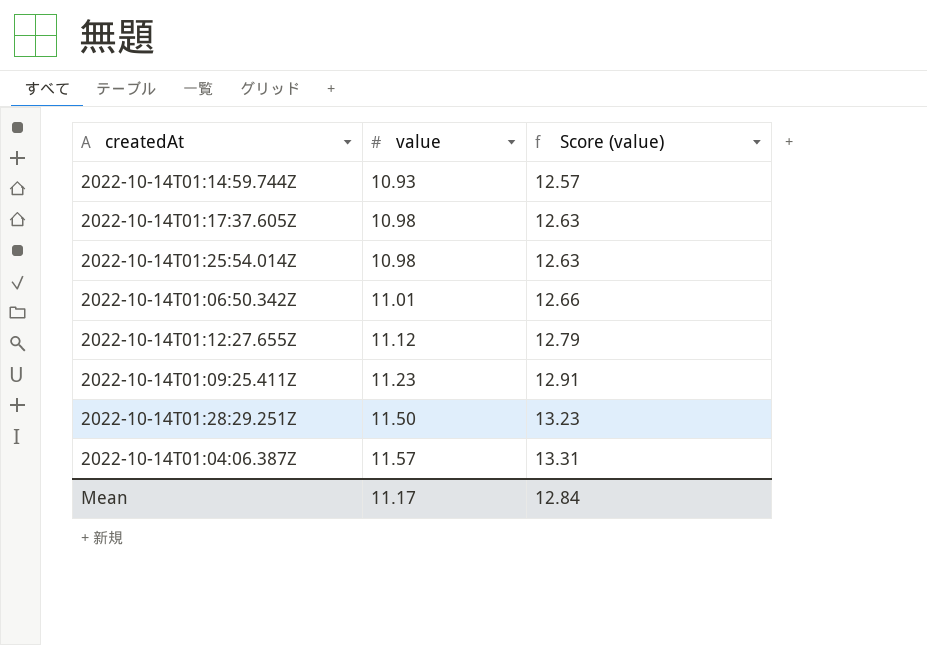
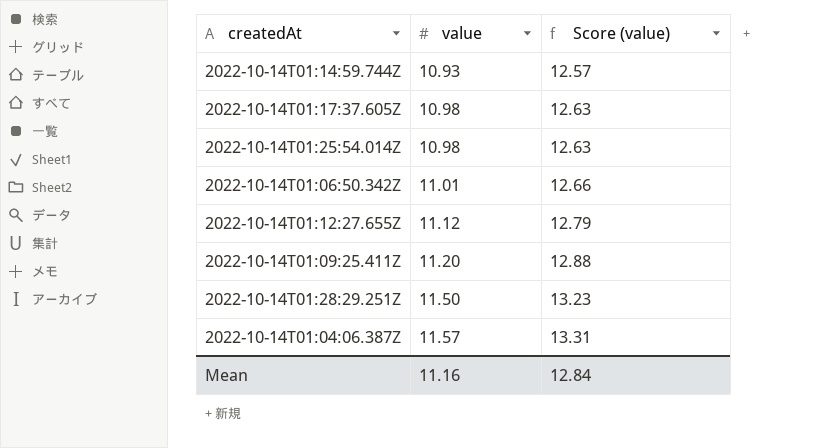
2022-10-14T01:09:25.411Z | value: 11.23 -> 11.20
2022-10-14T01:09:25.411Z | Score (value): 12.91 -> 12.88
Mean | value: 11.17 -> 11.16

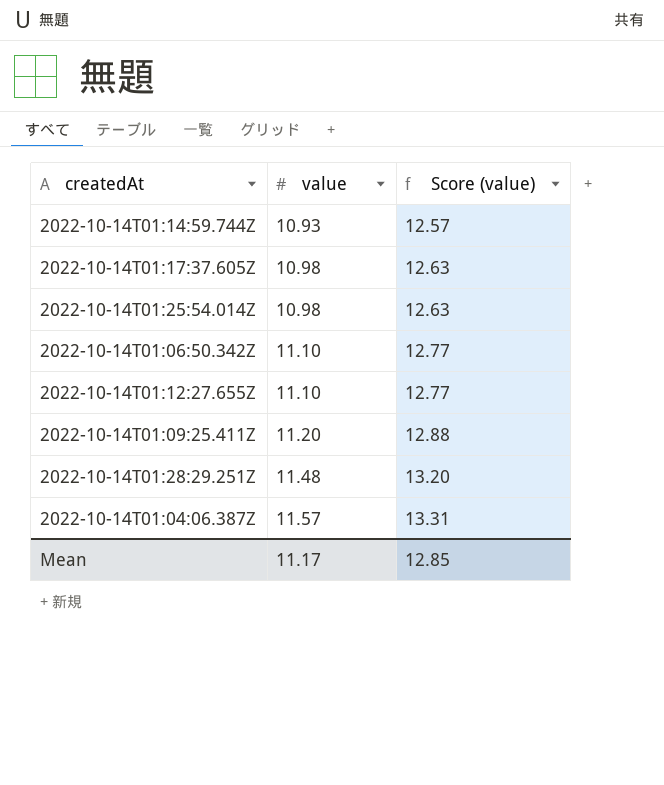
2022-10-14T01:06:50.342Z | value: 11.01 -> 11.10
2022-10-14T01:06:50.342Z | Score (value): 12.66 -> 12.77
2022-10-14T01:12:27.655Z | value: 11.12 -> 11.10
2022-10-14T01:12:27.655Z | Score (value): 12.79 -> 12.77
2022-10-14T01:28:29.251Z | value: 11.50 -> 11.48
2022-10-14T01:28:29.251Z | Score (value): 13.23 -> 13.20
Mean | value: 11.16 -> 11.17
Mean | Score (value): 12.84 -> 12.85

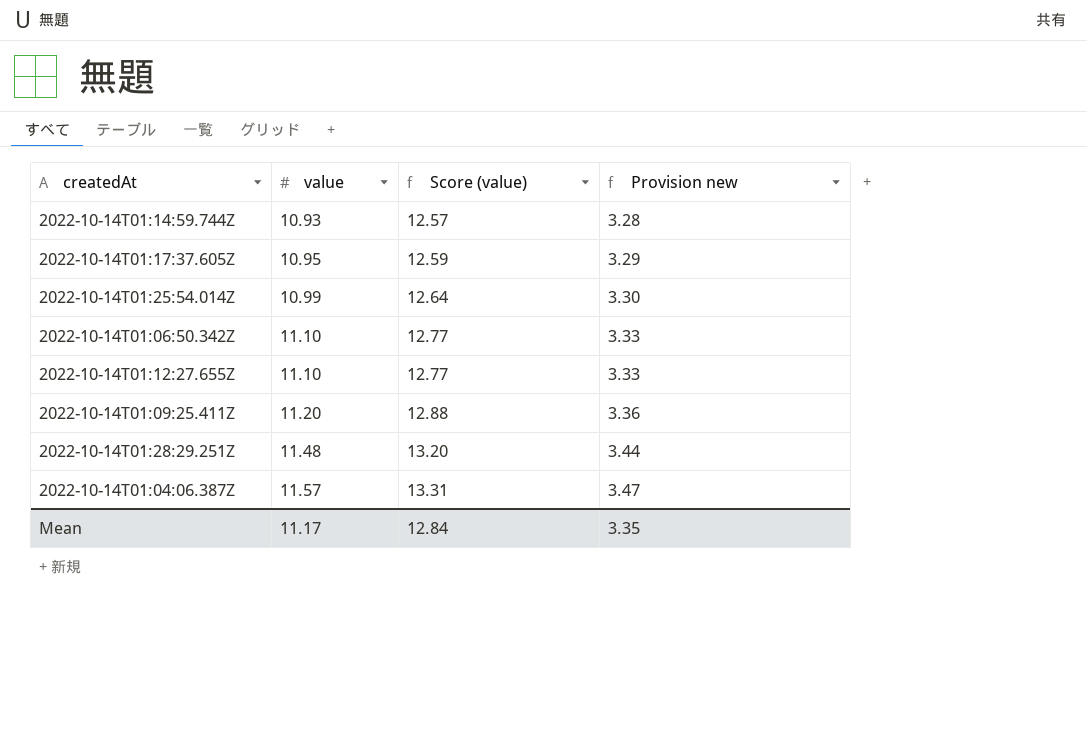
column Provision new | formula: none -> [value] * 0.3
2022-10-14T01:17:37.605Z | value: 10.98 -> 10.95
2022-10-14T01:17:37.605Z | Score (value): 12.63 -> 12.59
2022-10-14T01:25:54.014Z | value: 10.98 -> 10.99
2022-10-14T01:25:54.014Z | Score (value): 12.63 -> 12.64
Mean | Score (value): 12.85 -> 12.84

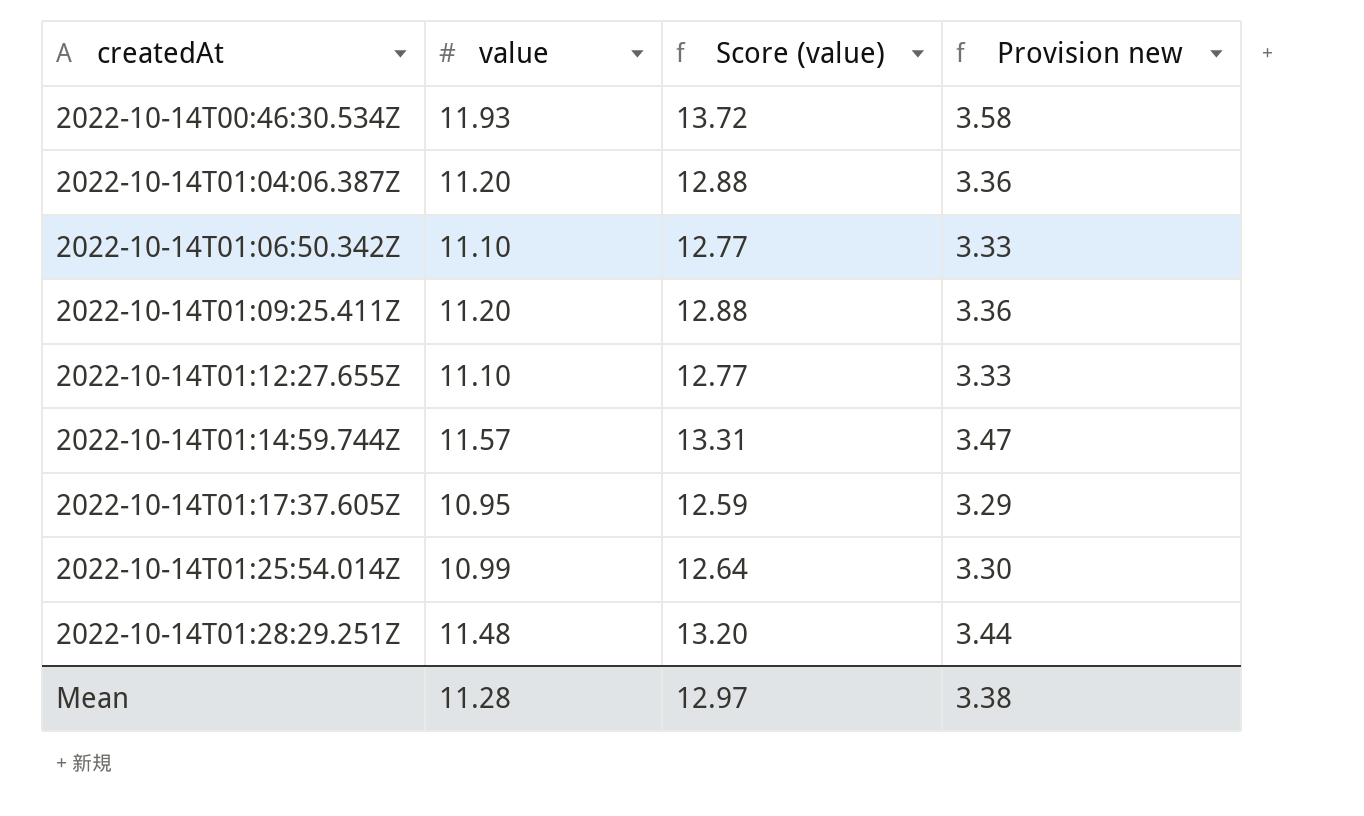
row order: value ascending -> createdAt ascending
row 2022-10-14T00:46:30.534Z: none -> 11.93 | 13.72 | 3.58
2022-10-14T01:04:06.387Z | value: 11.57 -> 11.20
2022-10-14T01:04:06.387Z | Score (value): 13.31 -> 12.88
2022-10-14T01:04:06.387Z | Provision new: 3.47 -> 3.36
2022-10-14T01:14:59.744Z | value: 10.93 -> 11.57
2022-10-14T01:14:59.744Z | Score (value): 12.57 -> 13.31
2022-10-14T01:14:59.744Z | Provision new: 3.28 -> 3.47
Mean | value: 11.17 -> 11.28
Mean | Score (value): 12.84 -> 12.97
Mean | Provision new: 3.35 -> 3.38

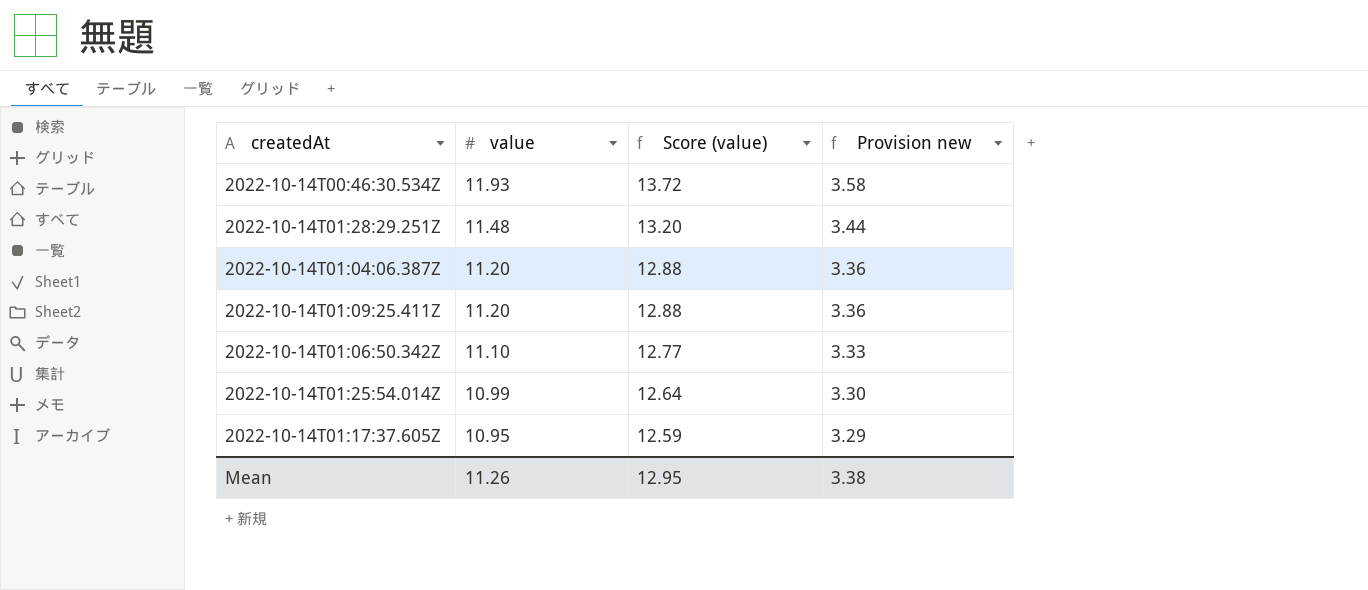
row order: createdAt ascending -> value descending
row 2022-10-14T01:12:27.655Z: 11.10 | 12.77 | 3.33 -> none
row 2022-10-14T01:14:59.744Z: 11.57 | 13.31 | 3.47 -> none
Mean | value: 11.28 -> 11.26
Mean | Score (value): 12.97 -> 12.95

